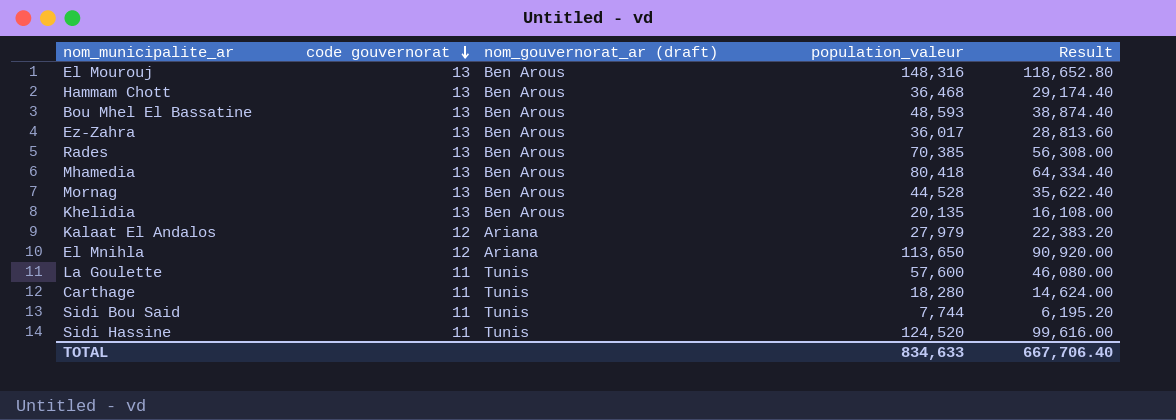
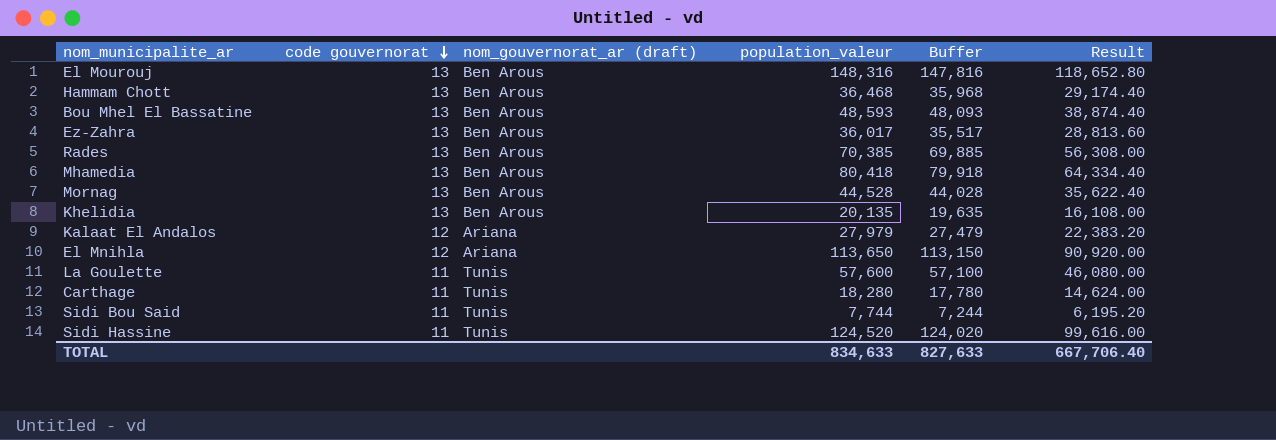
column Buffer | formula: none -> [population_valeur] - 500

